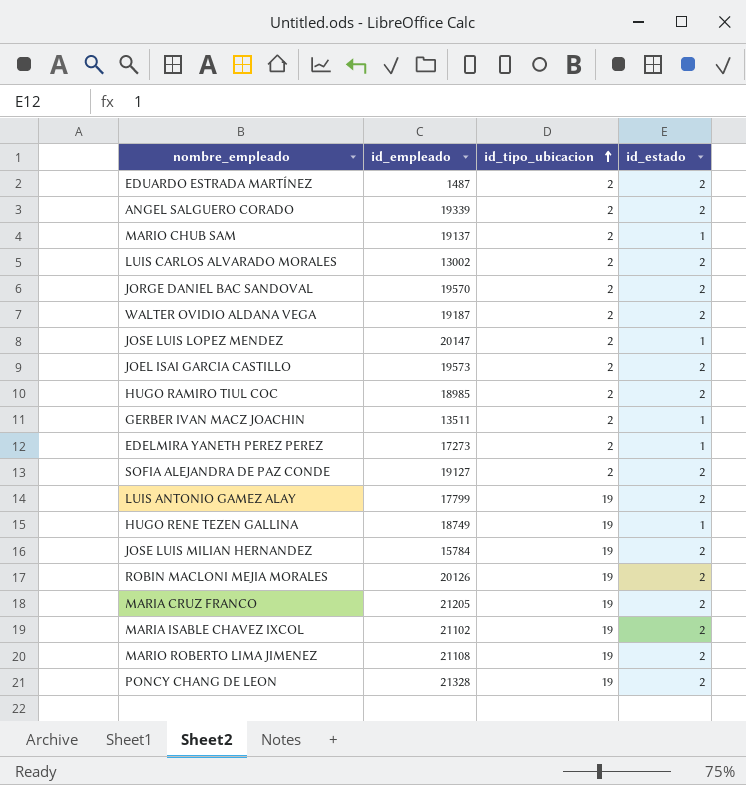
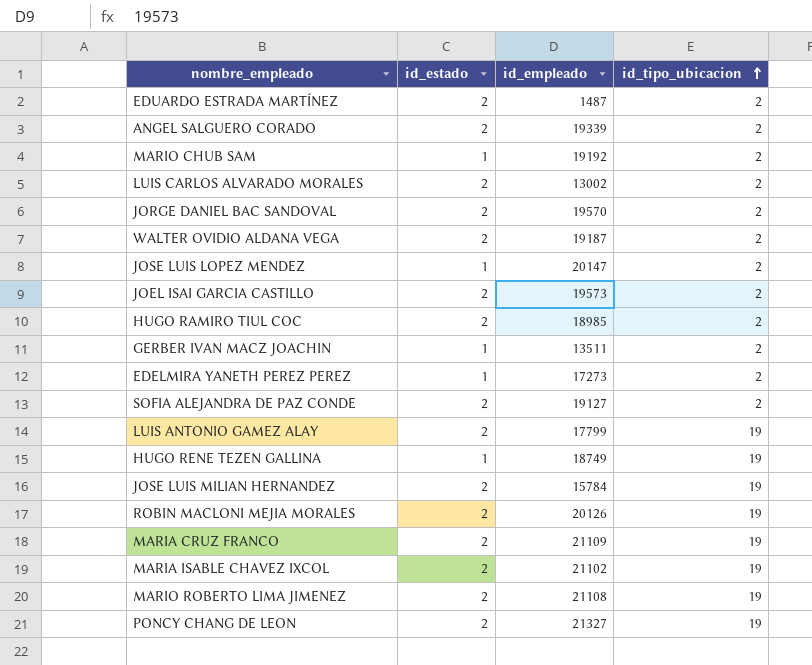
column id_estado | position: 4 -> 2
MARIO CHUB SAM | id_empleado: 19137 -> 19192
MARIA CRUZ FRANCO | id_empleado: 21205 -> 21109
PONCY CHANG DE LEON | id_empleado: 21328 -> 21327

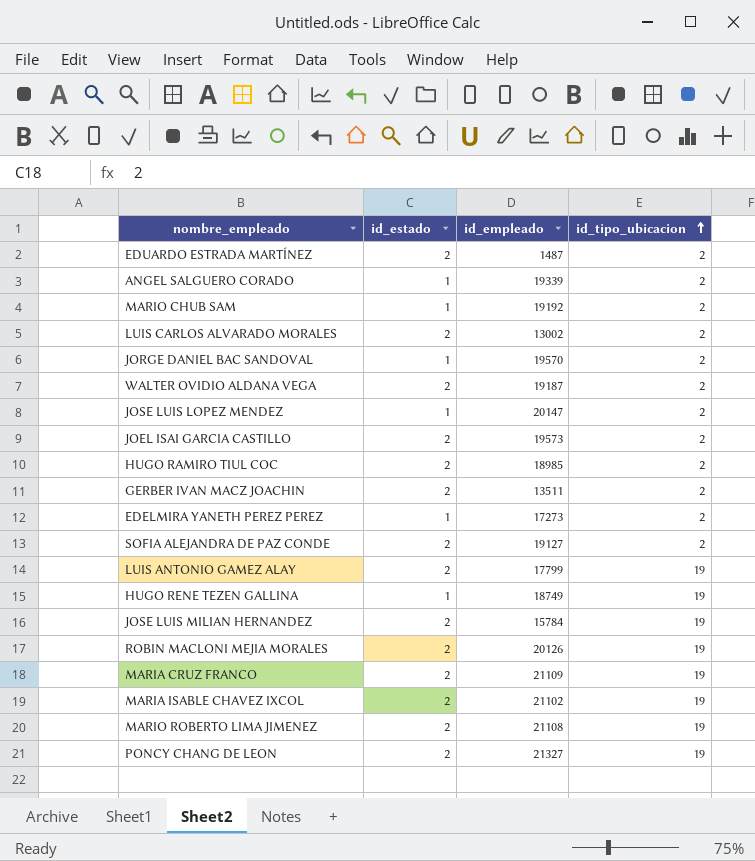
ANGEL SALGUERO CORADO | id_estado: 2 -> 1
JORGE DANIEL BAC SANDOVAL | id_estado: 2 -> 1
GERBER IVAN MACZ JOACHIN | id_estado: 1 -> 2

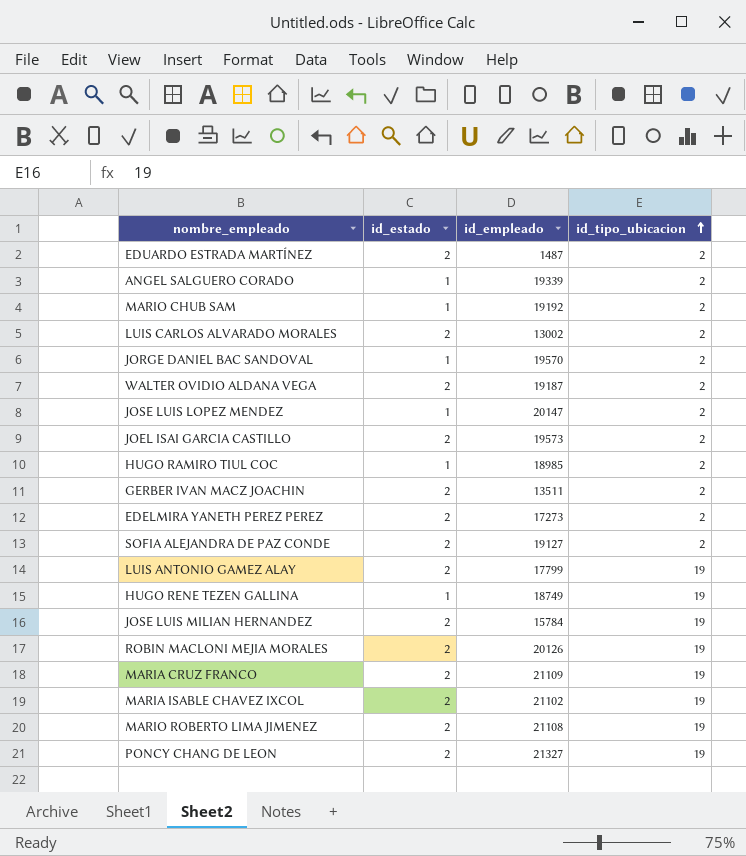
HUGO RAMIRO TIUL COC | id_estado: 2 -> 1
EDELMIRA YANETH PEREZ PEREZ | id_estado: 1 -> 2

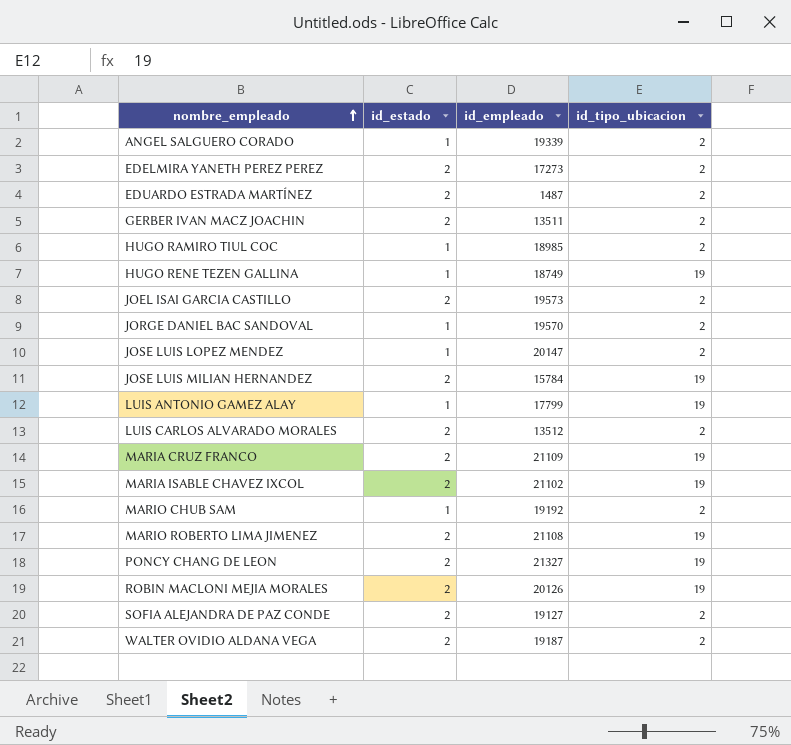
row order: id_tipo_ubicacion ascending -> nombre_empleado ascending
LUIS ANTONIO GAMEZ ALAY | id_estado: 2 -> 1
LUIS CARLOS ALVARADO MORALES | id_empleado: 13002 -> 13512

